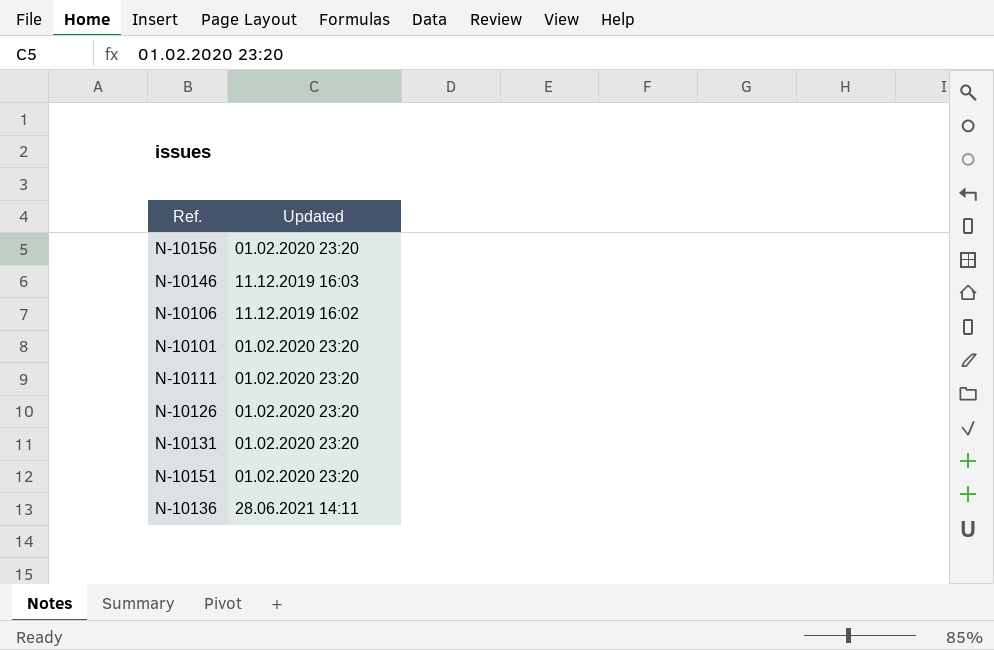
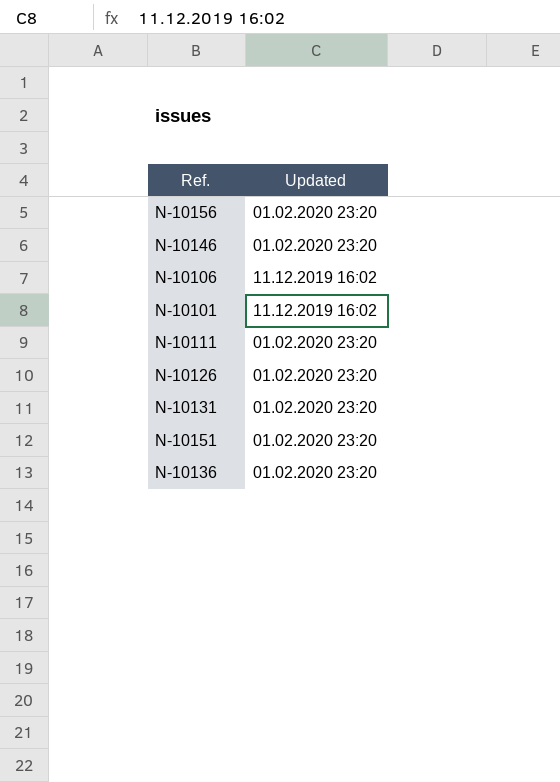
N-10146 | Updated: 11.12.2019 16:03 -> 01.02.2020 23:20
N-10101 | Updated: 01.02.2020 23:20 -> 11.12.2019 16:02
N-10136 | Updated: 28.06.2021 14:11 -> 01.02.2020 23:20

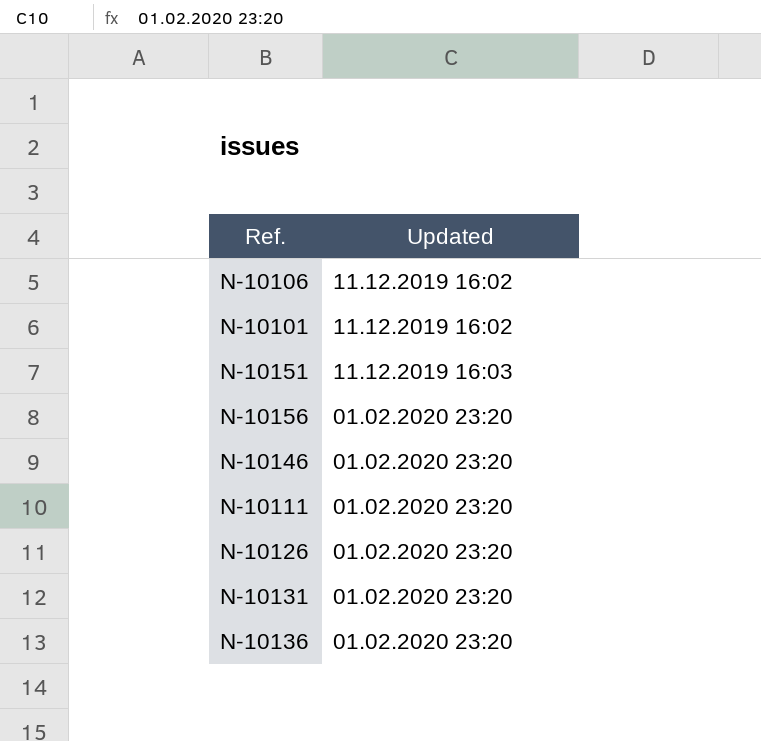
row order: none -> Updated ascending
N-10151 | Updated: 01.02.2020 23:20 -> 11.12.2019 16:03

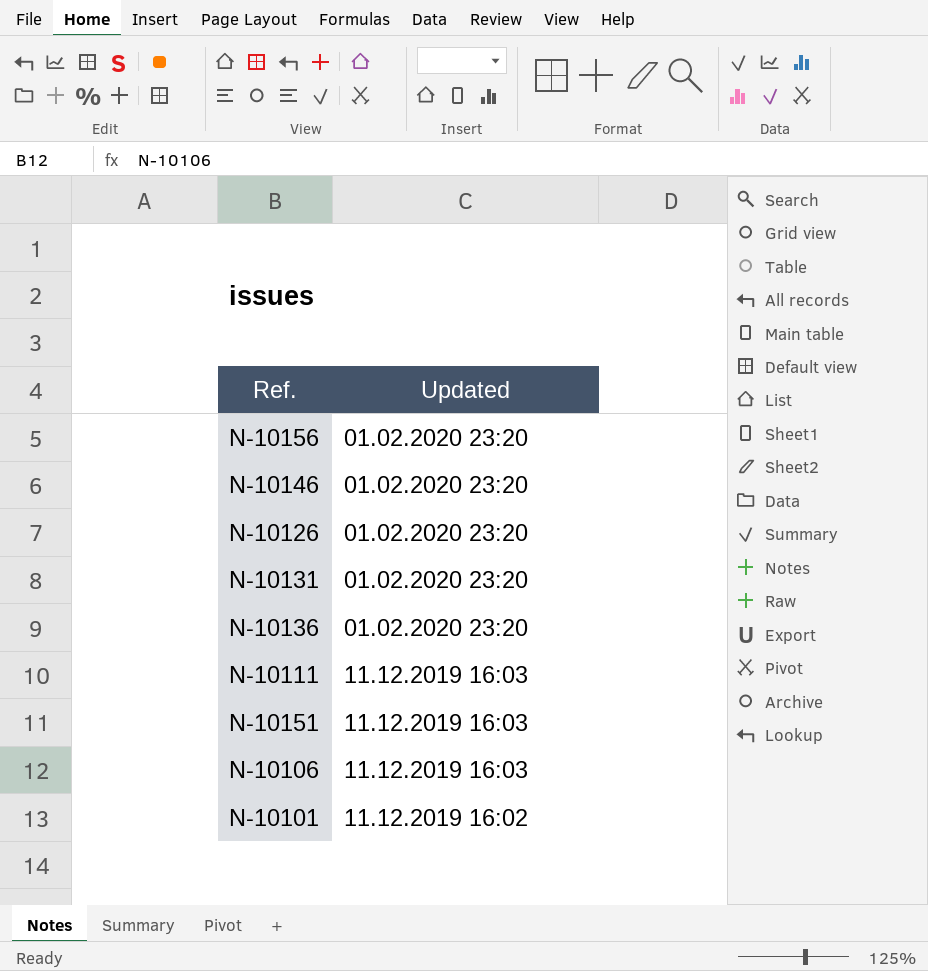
row order: Updated ascending -> Updated descending
N-10111 | Updated: 01.02.2020 23:20 -> 11.12.2019 16:03
N-10106 | Updated: 11.12.2019 16:02 -> 11.12.2019 16:03

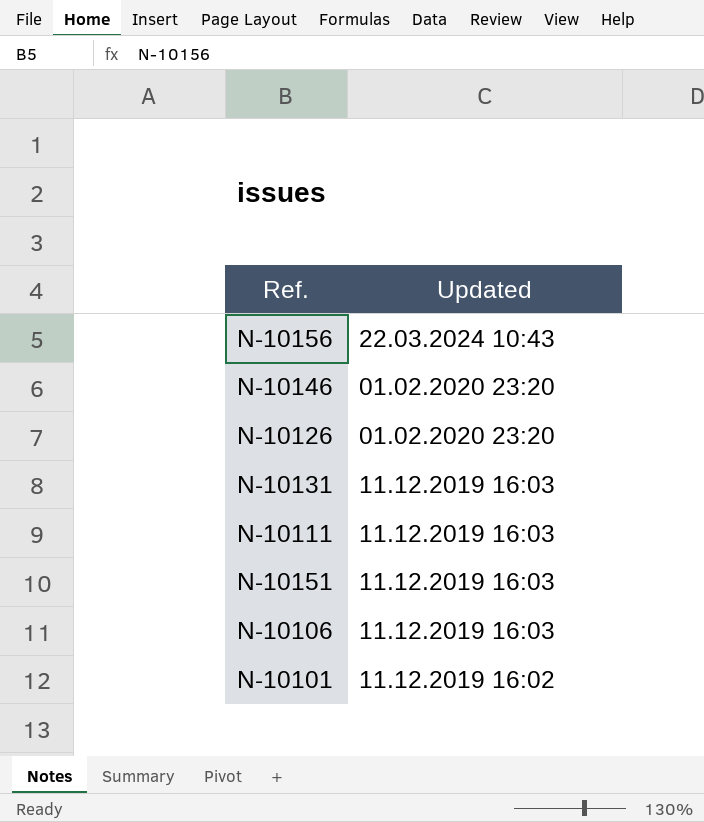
row N-10136: 01.02.2020 23:20 -> none
N-10156 | Updated: 01.02.2020 23:20 -> 22.03.2024 10:43
N-10131 | Updated: 01.02.2020 23:20 -> 11.12.2019 16:03

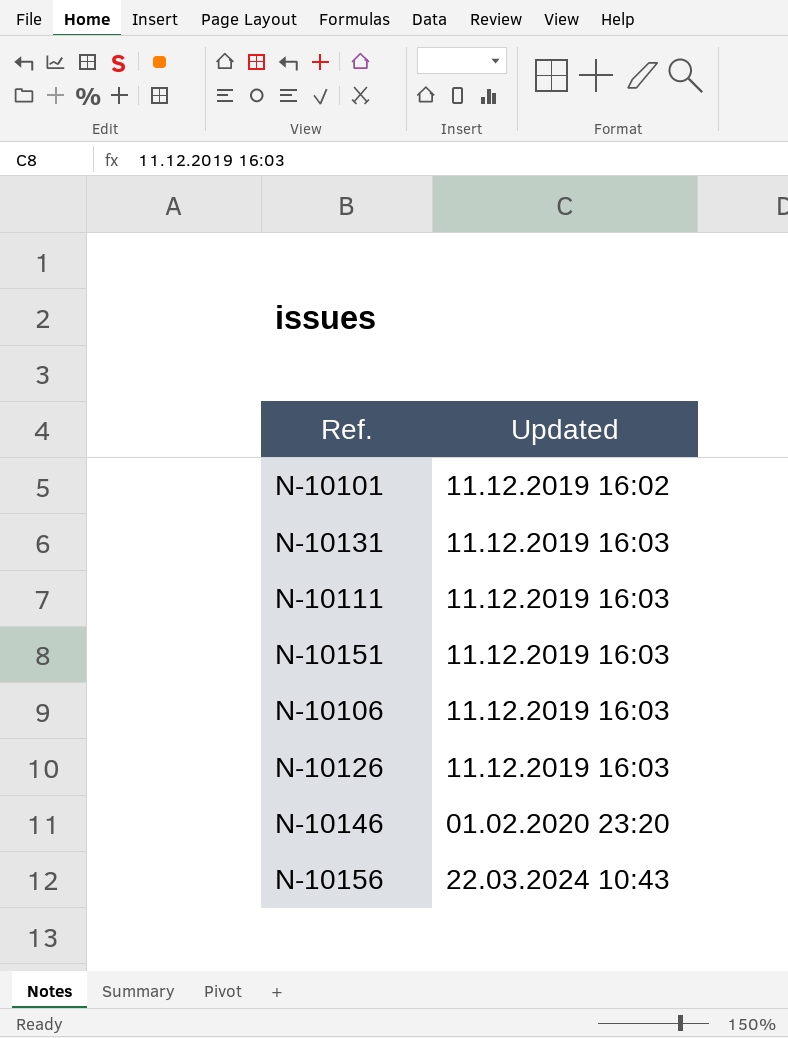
row order: Updated descending -> Updated ascending
N-10126 | Updated: 01.02.2020 23:20 -> 11.12.2019 16:03

